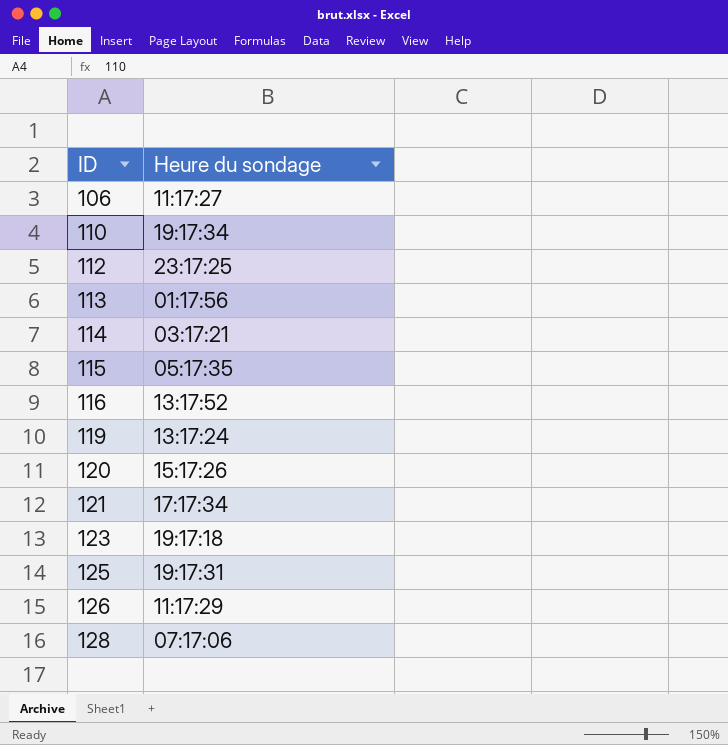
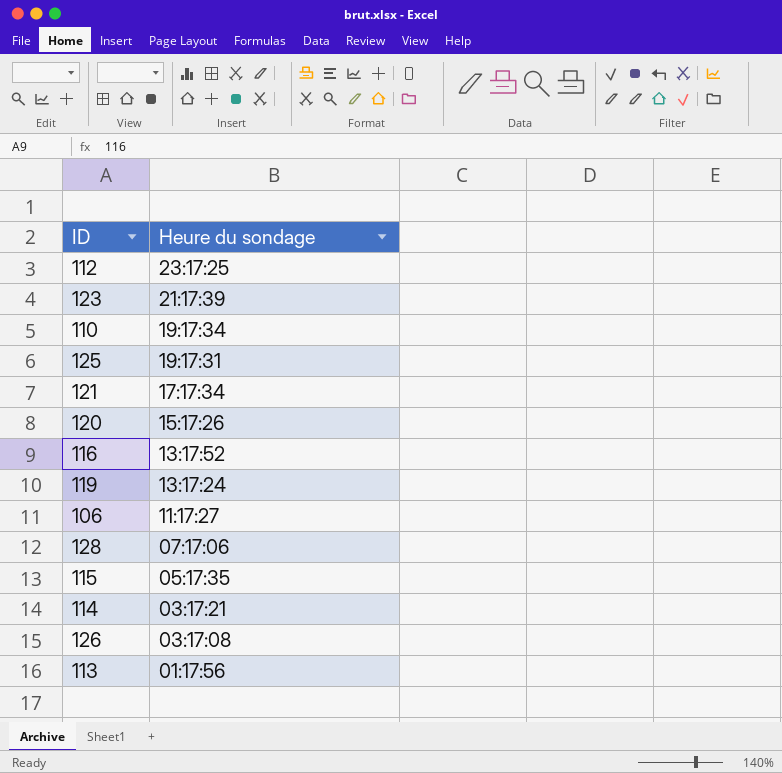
row order: ID ascending -> Heure du sondage descending
123 | Heure du sondage: 19:17:18 -> 21:17:39
126 | Heure du sondage: 11:17:29 -> 03:17:08

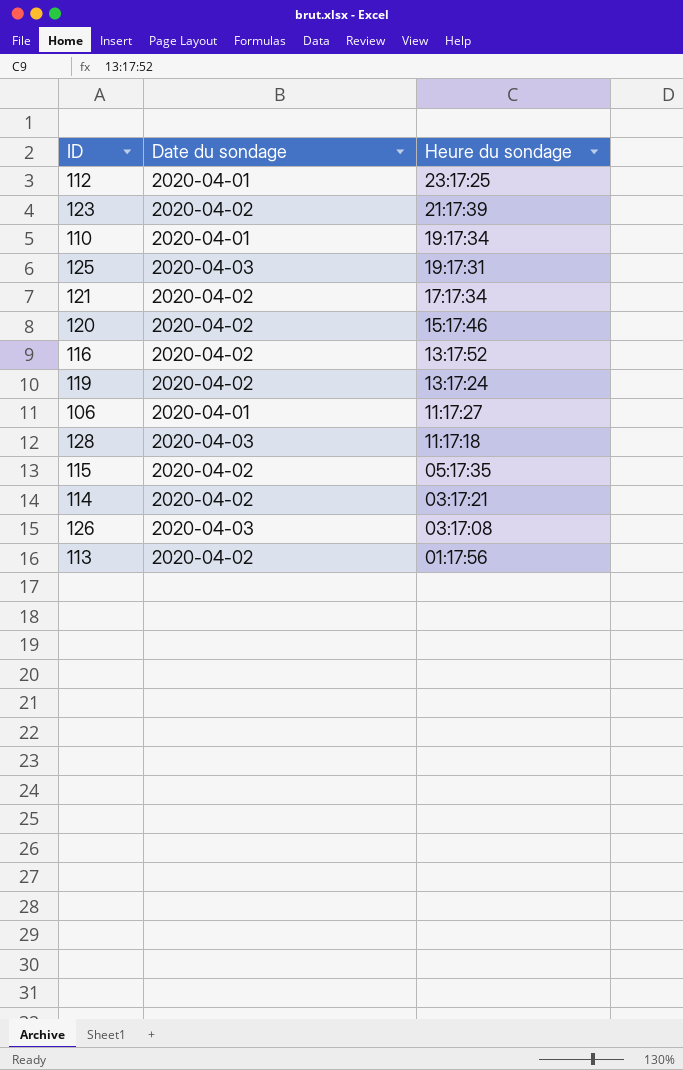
column Date du sondage | position: none -> 2
120 | Heure du sondage: 15:17:26 -> 15:17:46
128 | Heure du sondage: 07:17:06 -> 11:17:18

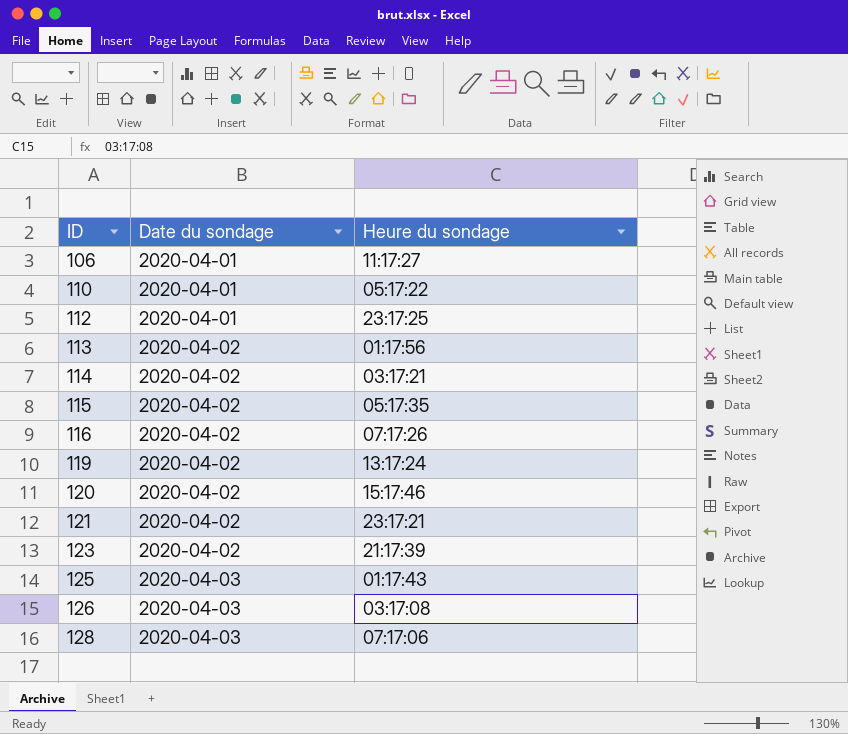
row order: Heure du sondage descending -> ID ascending
110 | Heure du sondage: 19:17:34 -> 05:17:22
116 | Heure du sondage: 13:17:52 -> 07:17:26
121 | Heure du sondage: 17:17:34 -> 23:17:21
125 | Heure du sondage: 19:17:31 -> 01:17:43
128 | Heure du sondage: 11:17:18 -> 07:17:06

